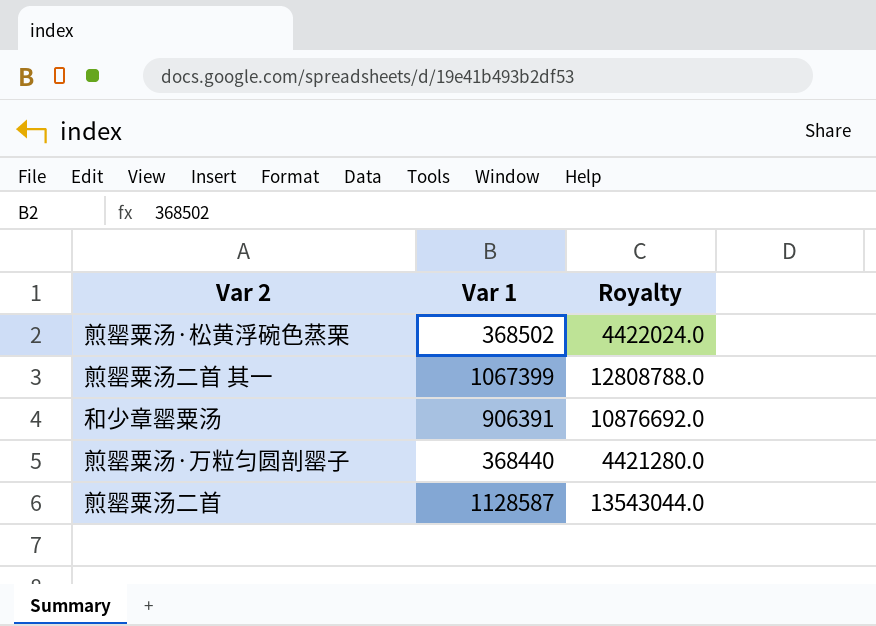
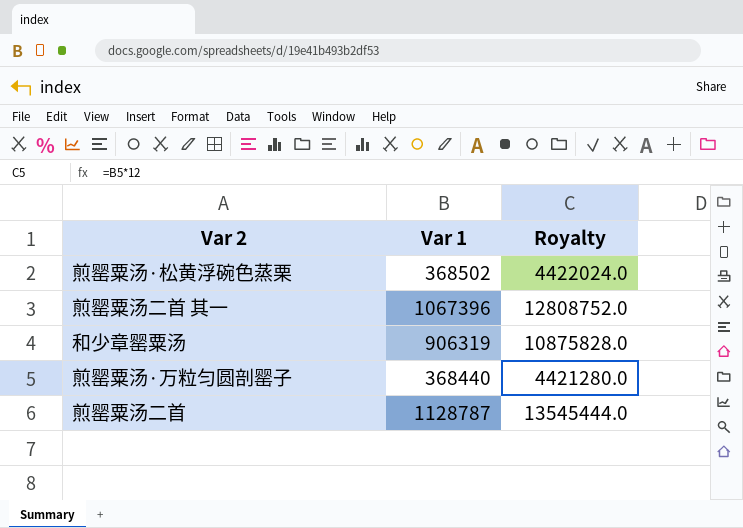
煎罂粟汤二首 其一 | Var 1: 1067399 -> 1067396
煎罂粟汤二首 其一 | Royalty: 12808788.0 -> 12808752.0
和少章罂粟汤 | Var 1: 906391 -> 906319
和少章罂粟汤 | Royalty: 10876692.0 -> 10875828.0
煎罂粟汤二首 | Var 1: 1128587 -> 1128787
煎罂粟汤二首 | Royalty: 13543044.0 -> 13545444.0

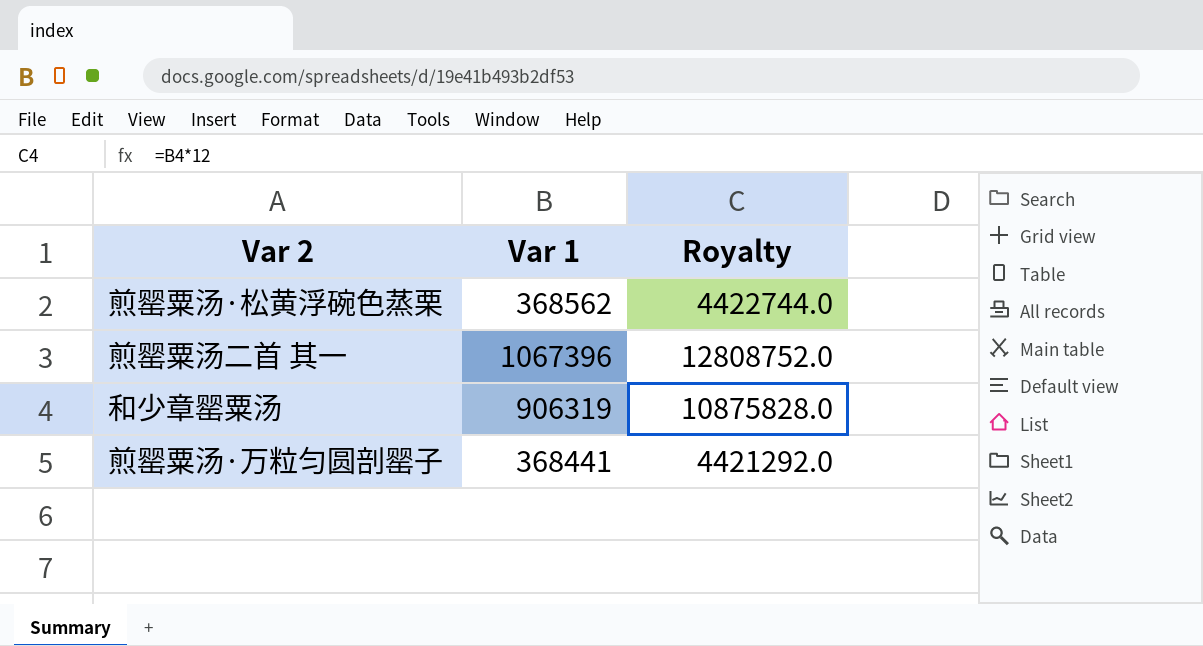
row 煎罂粟汤二首: 1128787 | 13545444.0 -> none
煎罂粟汤·松黄浮碗色蒸栗 | Var 1: 368502 -> 368562
煎罂粟汤·松黄浮碗色蒸栗 | Royalty: 4422024.0 -> 4422744.0
煎罂粟汤·万粒匀圆剖罂子 | Var 1: 368440 -> 368441
煎罂粟汤·万粒匀圆剖罂子 | Royalty: 4421280.0 -> 4421292.0

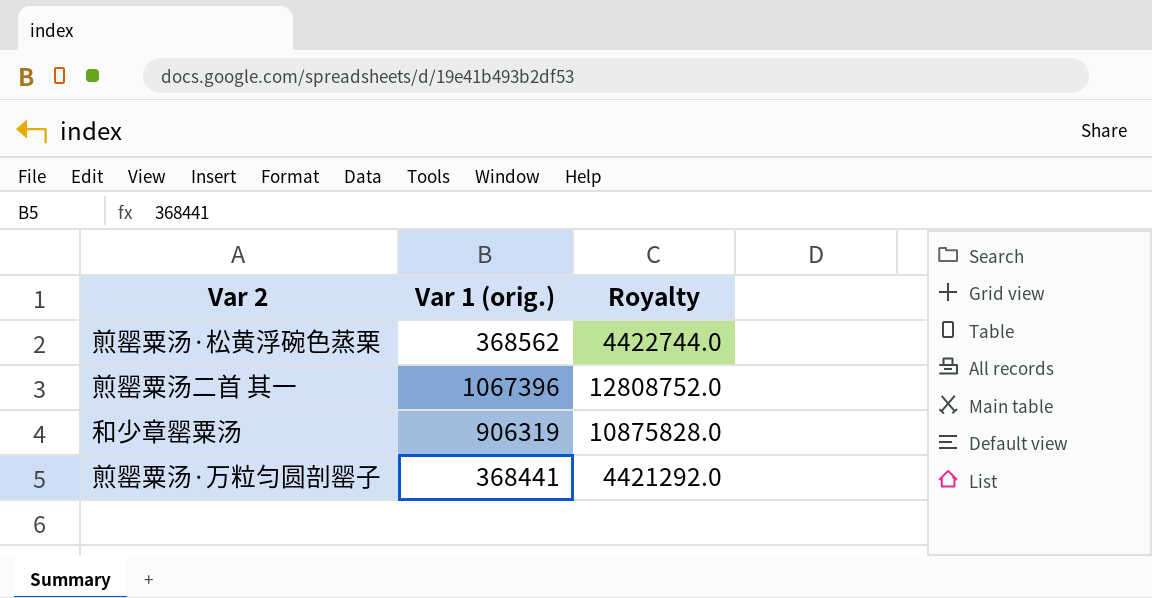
column name: Var 1 -> Var 1 (orig.)

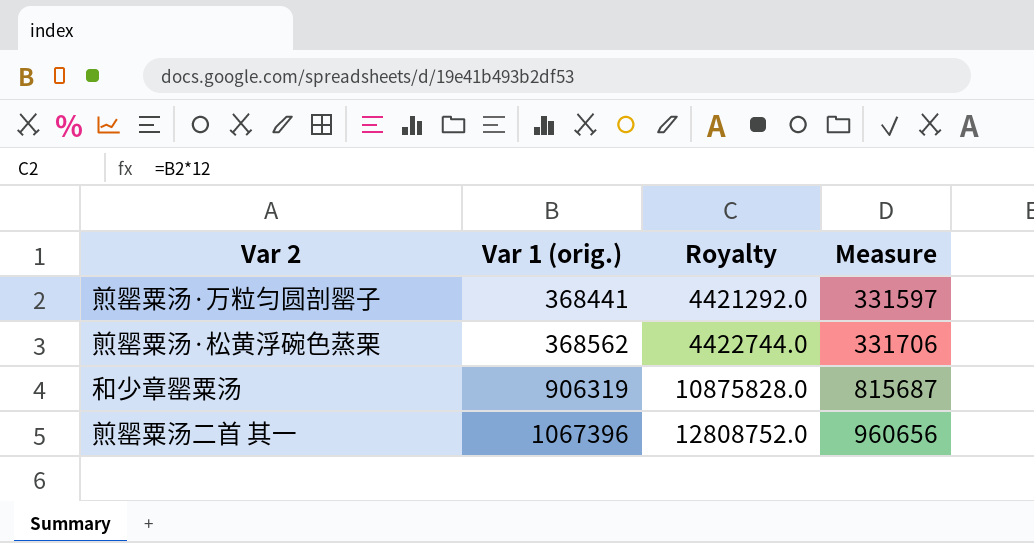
row order: none -> Var 1 (orig.) ascending
column Measure | formula: none -> [Var 1 (orig.)] * 0.9

